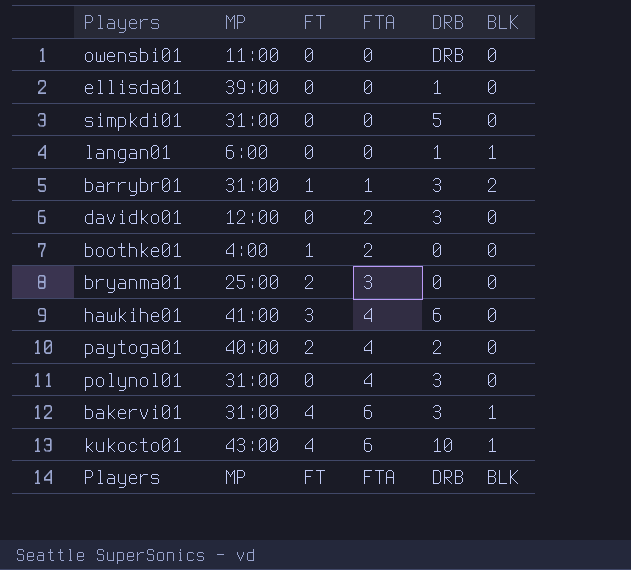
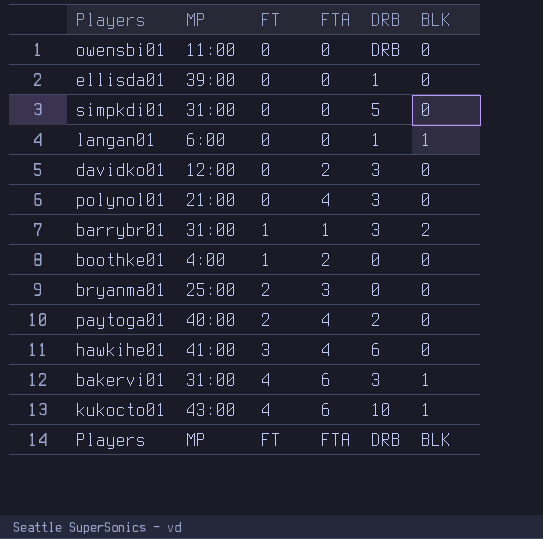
row order: FTA ascending -> FT ascending
polynol01 | MP: 31:00 -> 21:00

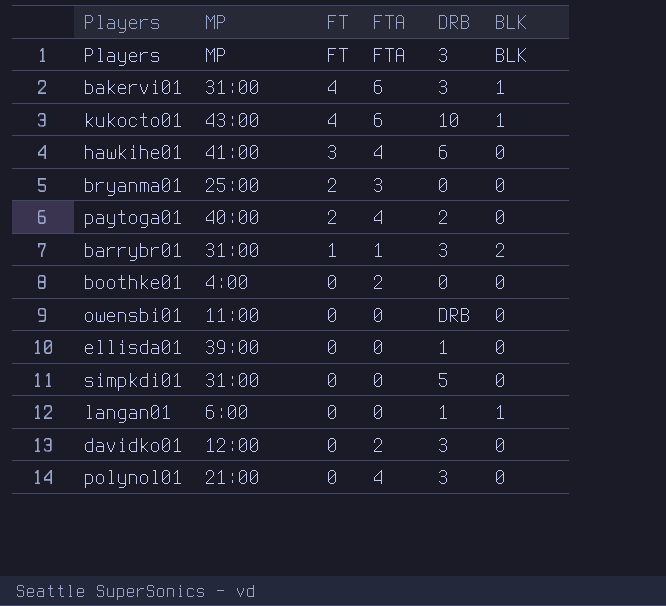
row order: FT ascending -> FT descending
Players | DRB: DRB -> 3
boothke01 | FT: 1 -> 0

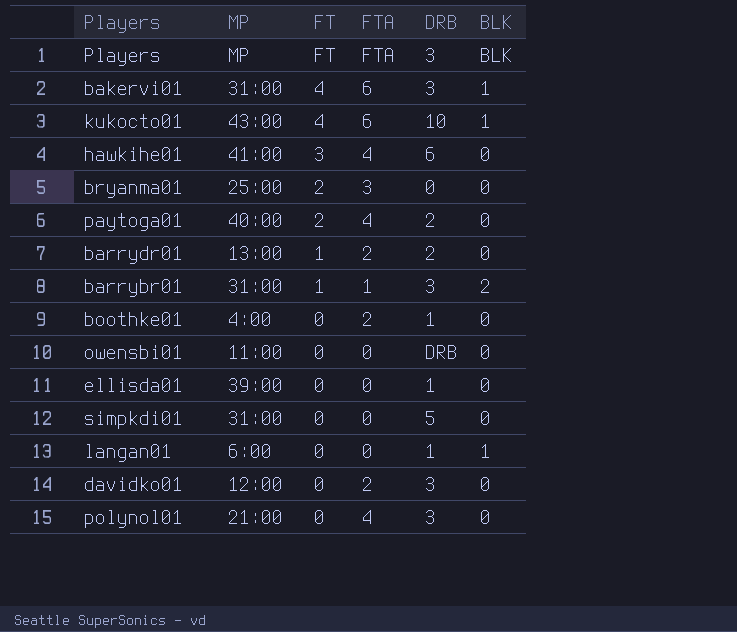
row barrydr01: none -> 13:00 | 1 | 2 | 2 | 0
boothke01 | DRB: 0 -> 1

